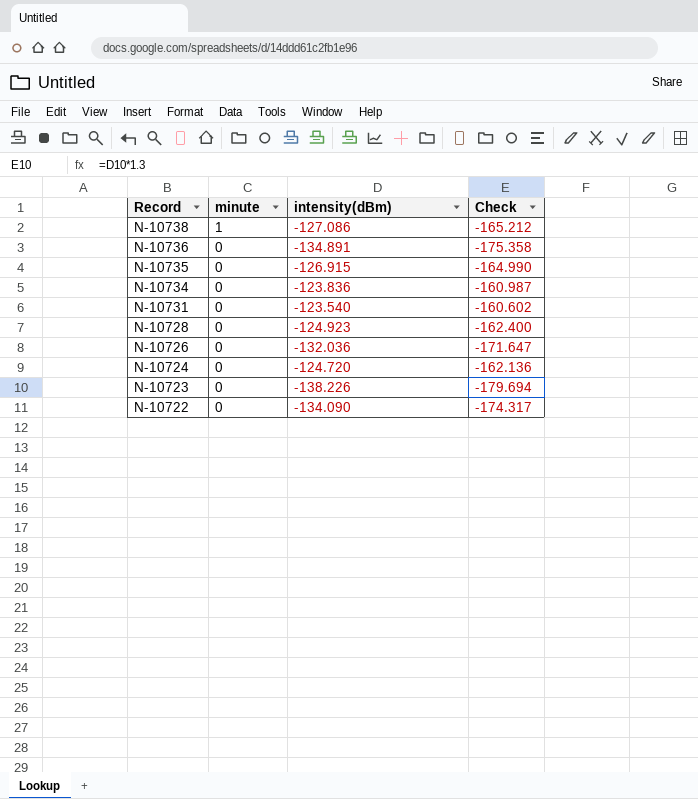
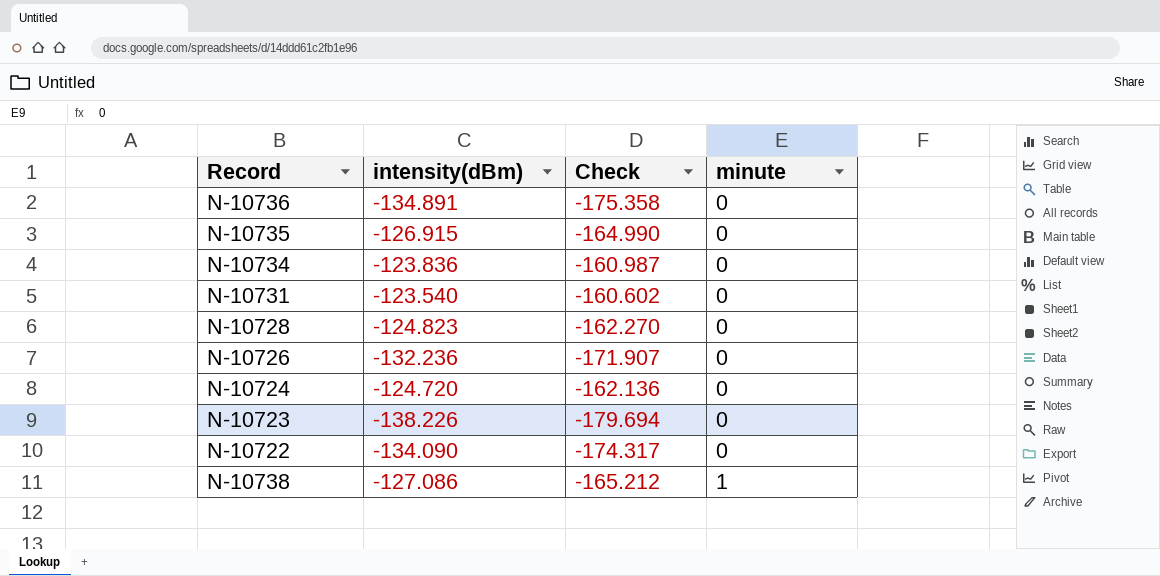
row order: Record descending -> minute ascending
column minute | position: 2 -> 4
N-10728 | intensity(dBm): -124.923 -> -124.823
N-10728 | Check: -162.400 -> -162.270
N-10726 | intensity(dBm): -132.036 -> -132.236
N-10726 | Check: -171.647 -> -171.907

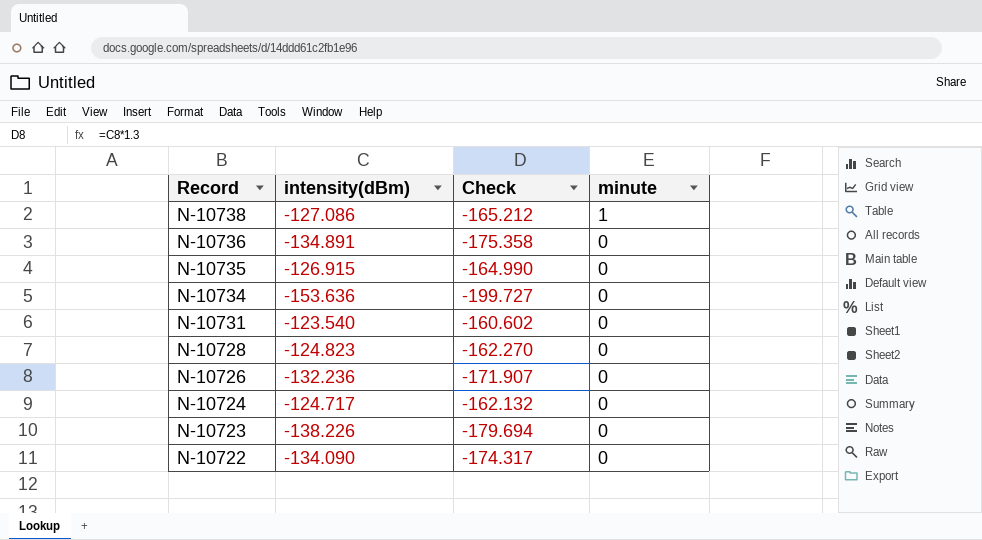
row order: minute ascending -> Record descending
N-10734 | intensity(dBm): -123.836 -> -153.636
N-10734 | Check: -160.987 -> -199.727
N-10724 | intensity(dBm): -124.720 -> -124.717
N-10724 | Check: -162.136 -> -162.132

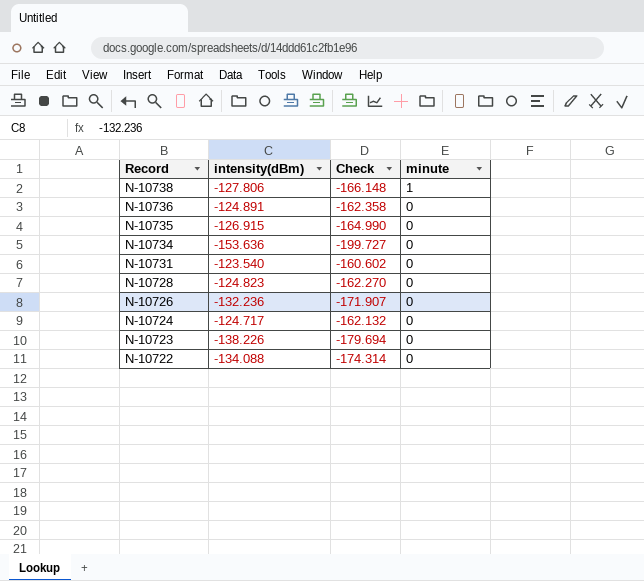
N-10738 | intensity(dBm): -127.086 -> -127.806
N-10738 | Check: -165.212 -> -166.148
N-10736 | intensity(dBm): -134.891 -> -124.891
N-10736 | Check: -175.358 -> -162.358
N-10722 | intensity(dBm): -134.090 -> -134.088
N-10722 | Check: -174.317 -> -174.314

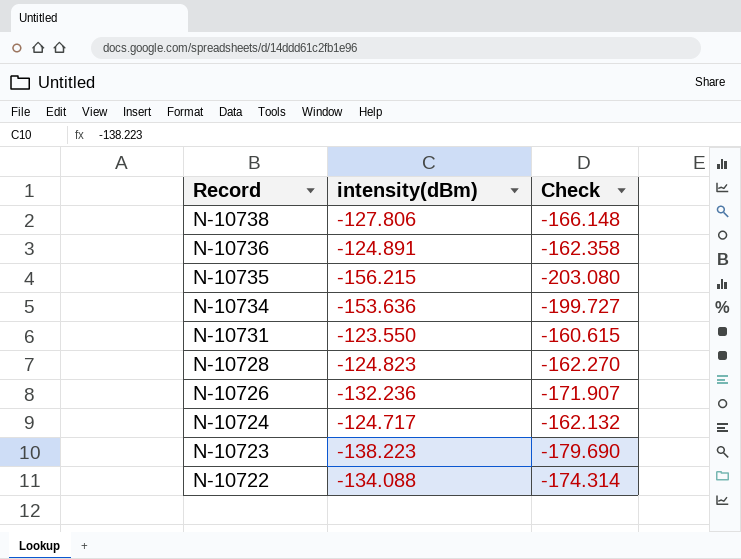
column minute | position: 4 -> none
N-10735 | intensity(dBm): -126.915 -> -156.215
N-10735 | Check: -164.990 -> -203.080
N-10731 | intensity(dBm): -123.540 -> -123.550
N-10731 | Check: -160.602 -> -160.615
N-10723 | intensity(dBm): -138.226 -> -138.223
N-10723 | Check: -179.694 -> -179.690

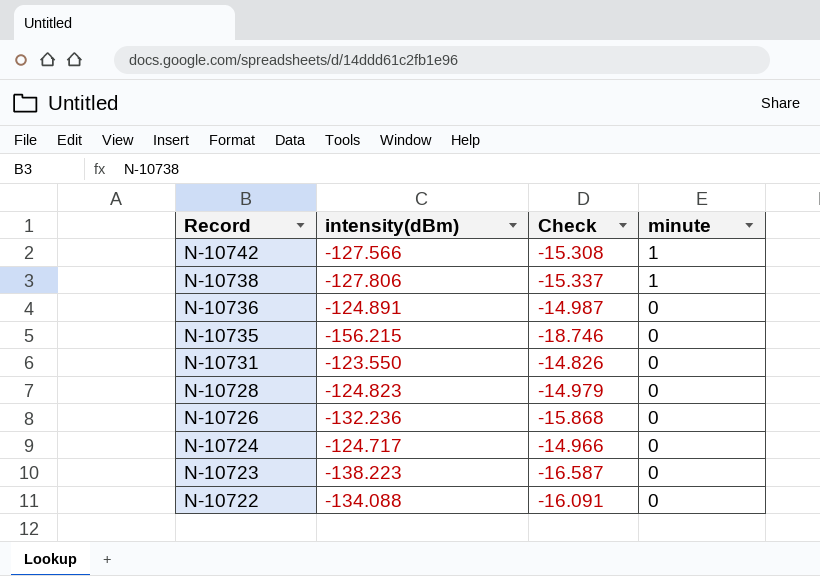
column Check | formula: [intensity(dBm)] * 1.3 -> [intensity(dBm)] * 0.12
column minute | position: none -> 4
row N-10734: -153.636 | -199.727 -> none
row N-10742: none -> -127.566 | -15.308 | 1

